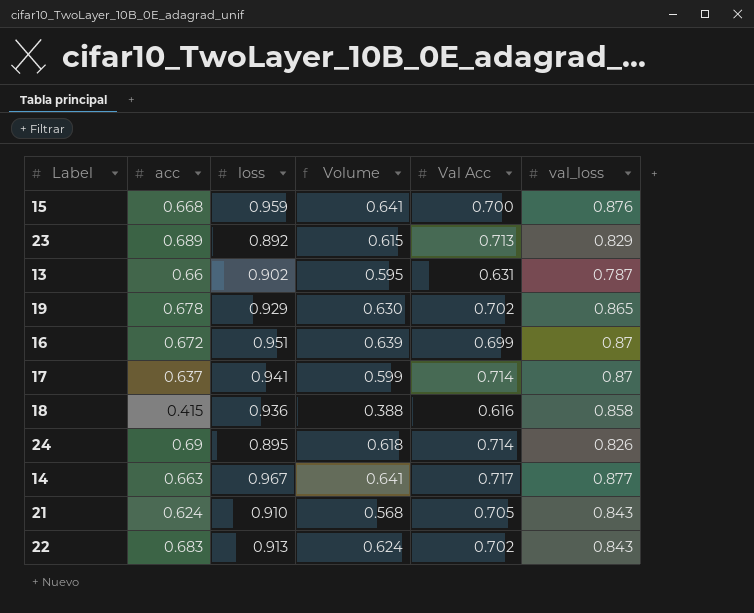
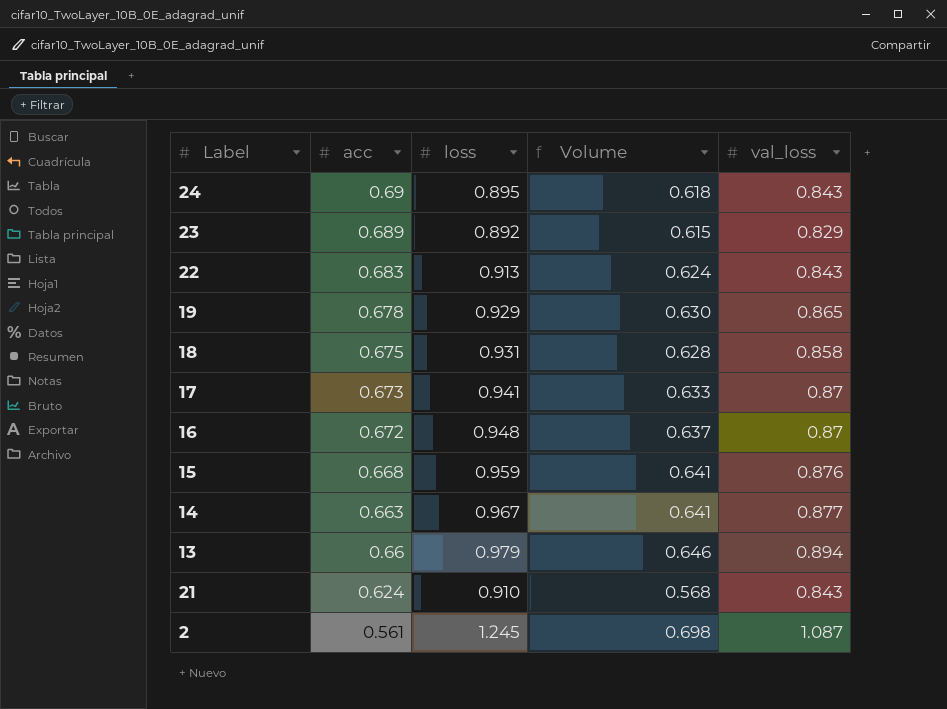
row order: none -> acc descending
column Val Acc | position: 5 -> none
24 | val_loss: 0.826 -> 0.843
18 | acc: 0.415 -> 0.675
18 | loss: 0.936 -> 0.931
18 | Volume: 0.388 -> 0.628
17 | acc: 0.637 -> 0.673
17 | Volume: 0.599 -> 0.633
16 | loss: 0.951 -> 0.948
16 | Volume: 0.639 -> 0.637
13 | loss: 0.902 -> 0.979
13 | Volume: 0.595 -> 0.646
13 | val_loss: 0.787 -> 0.894
row 2: none -> 0.561 | 1.245 | 0.698 | 1.087

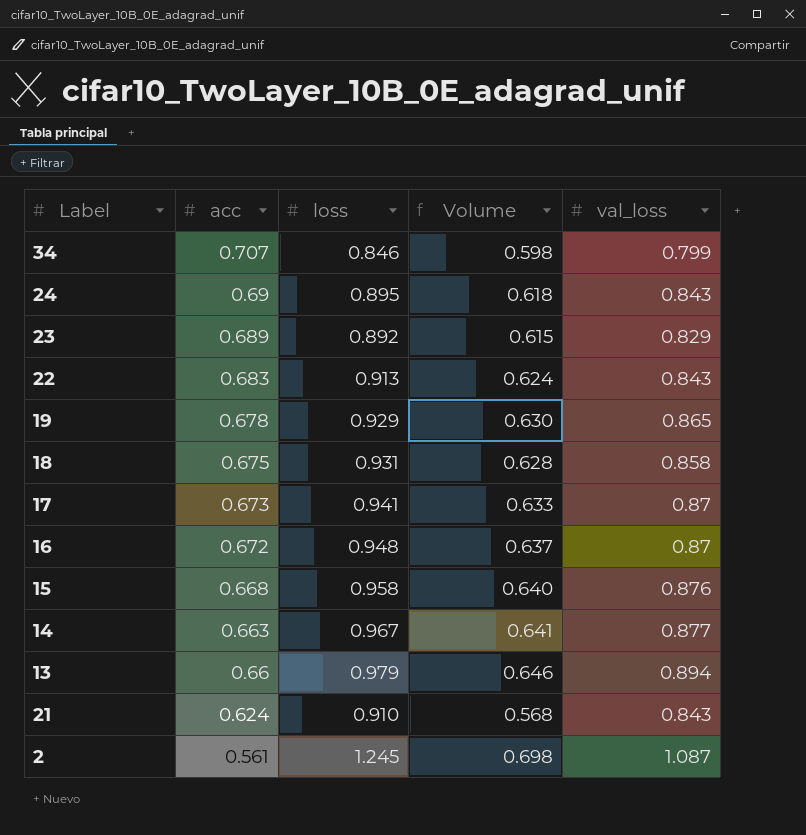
row 34: none -> 0.707 | 0.846 | 0.598 | 0.799
15 | loss: 0.959 -> 0.958
15 | Volume: 0.641 -> 0.640

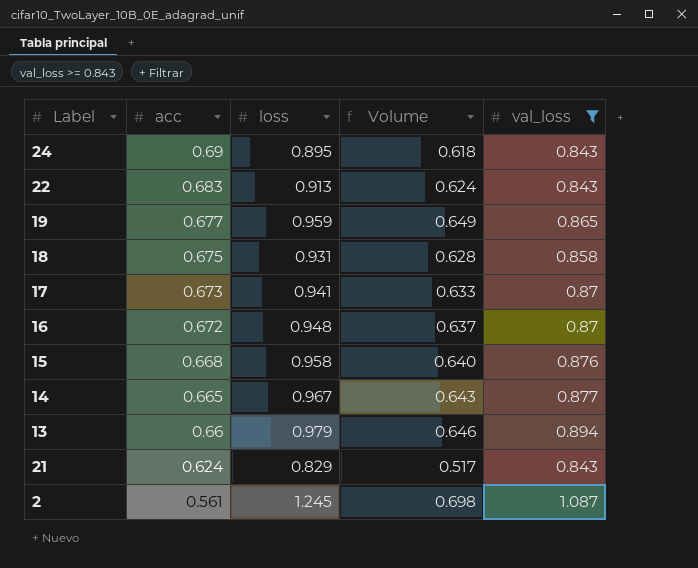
filter: none -> val_loss >= 0.843
19 | acc: 0.678 -> 0.677
19 | loss: 0.929 -> 0.959
19 | Volume: 0.630 -> 0.649
14 | acc: 0.663 -> 0.665
14 | Volume: 0.641 -> 0.643
21 | loss: 0.910 -> 0.829
21 | Volume: 0.568 -> 0.517

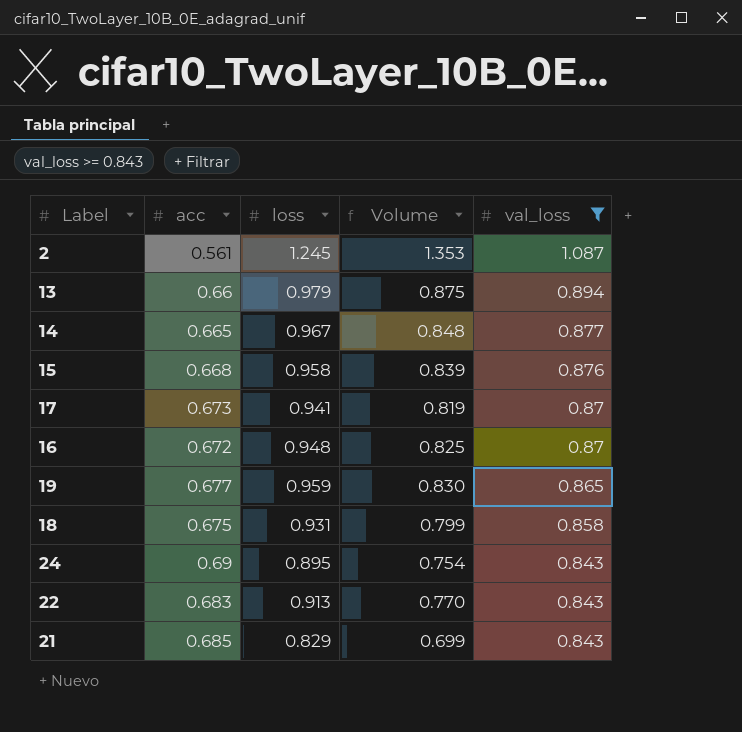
row order: acc descending -> val_loss descending
column Volume | formula: [acc] * [loss] -> [loss] * [val_loss]
21 | acc: 0.624 -> 0.685

